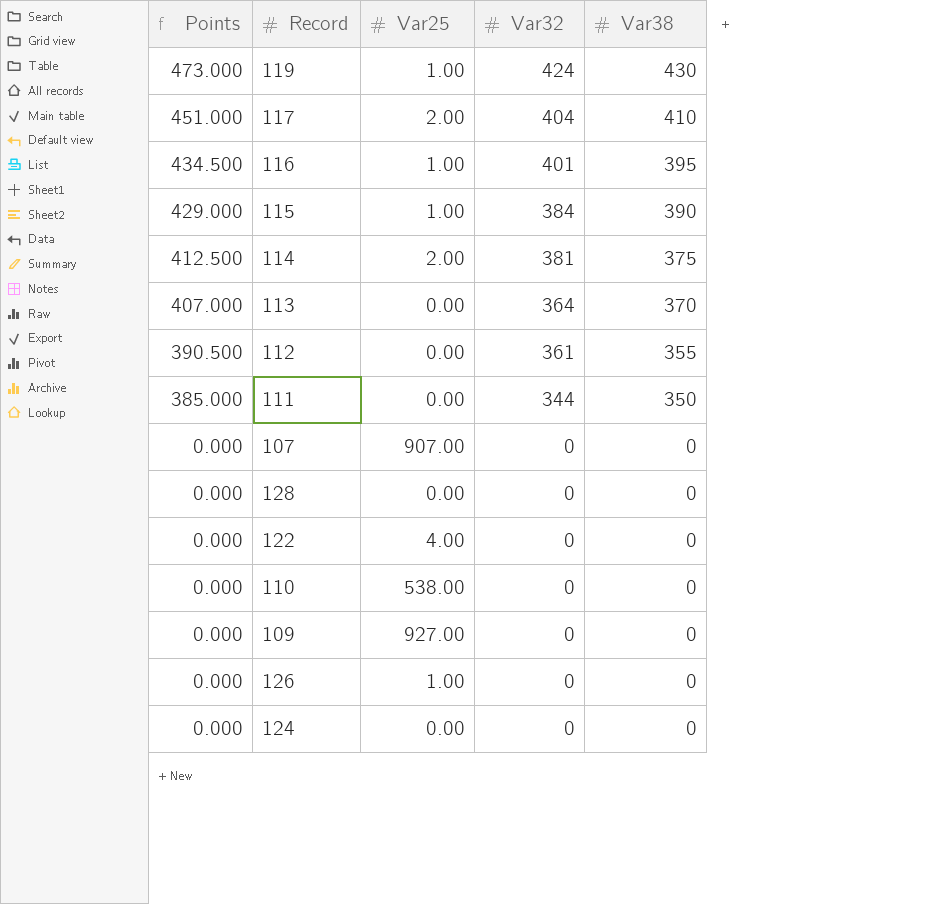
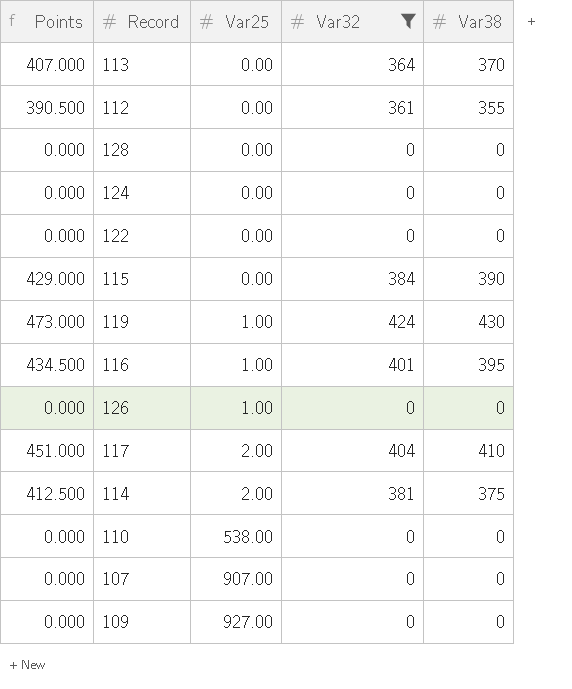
filter: none -> Var32 != 344
row order: Points descending -> Var25 ascending
122 | Var25: 4.00 -> 0.00
115 | Var25: 1.00 -> 0.00

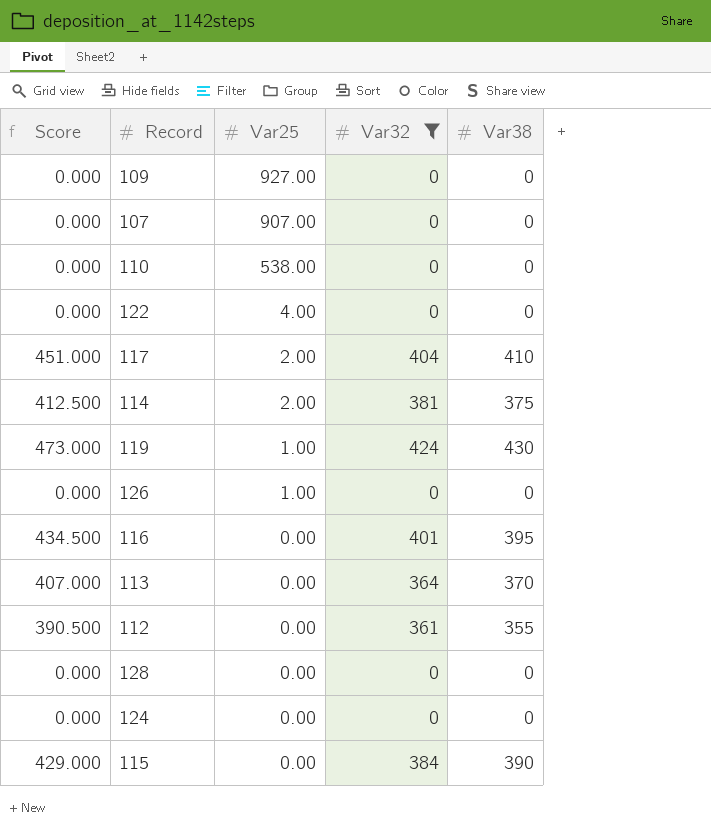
row order: Var25 ascending -> Var25 descending
column name: Points -> Score
122 | Var25: 0.00 -> 4.00
116 | Var25: 1.00 -> 0.00

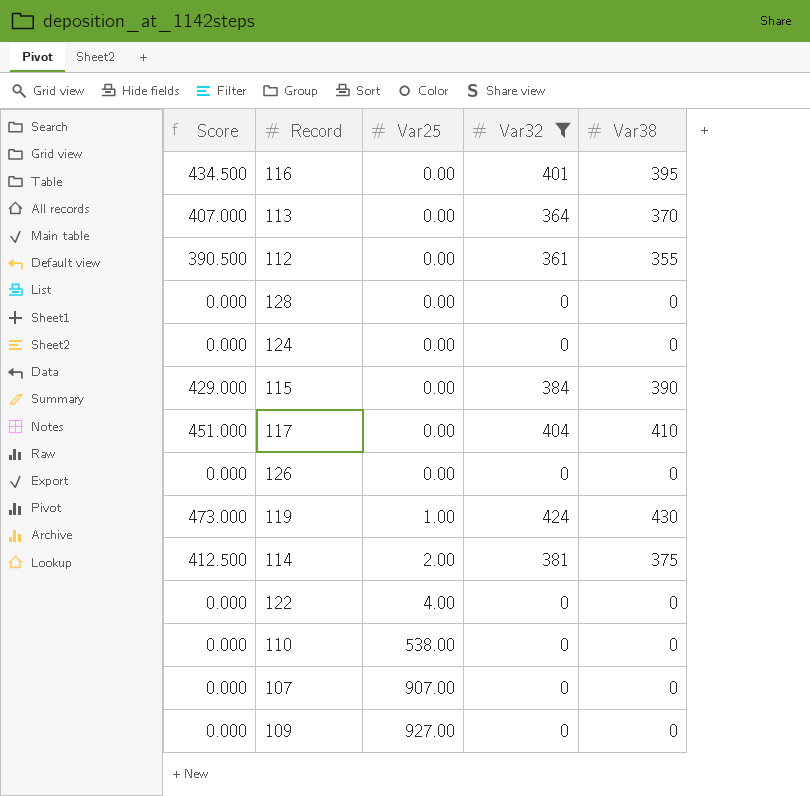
row order: Var25 descending -> Var25 ascending
117 | Var25: 2.00 -> 0.00
126 | Var25: 1.00 -> 0.00

